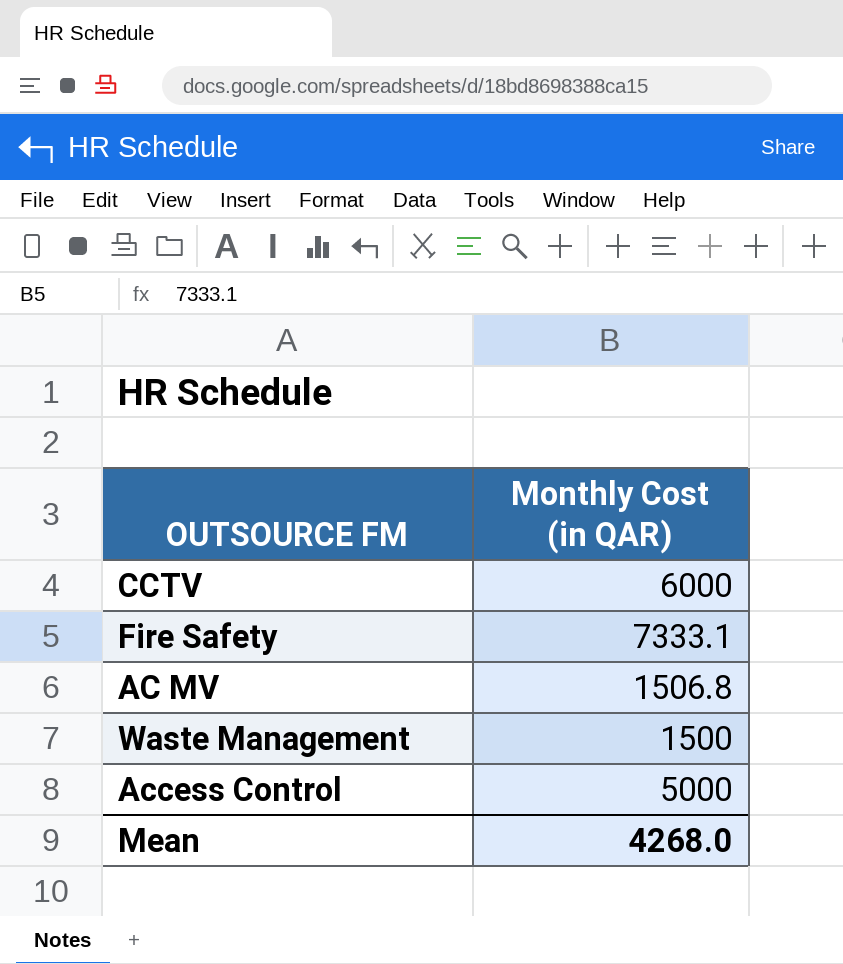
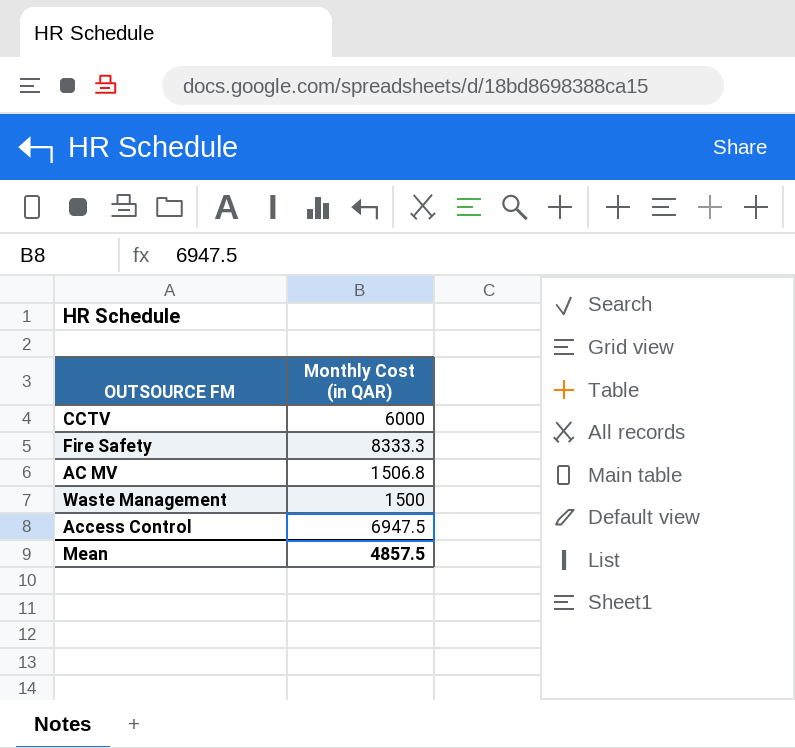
Fire Safety | Monthly Cost (in QAR): 7333.1 -> 8333.3
Access Control | Monthly Cost (in QAR): 5000 -> 6947.5
Mean | Monthly Cost (in QAR): 4268.0 -> 4857.5

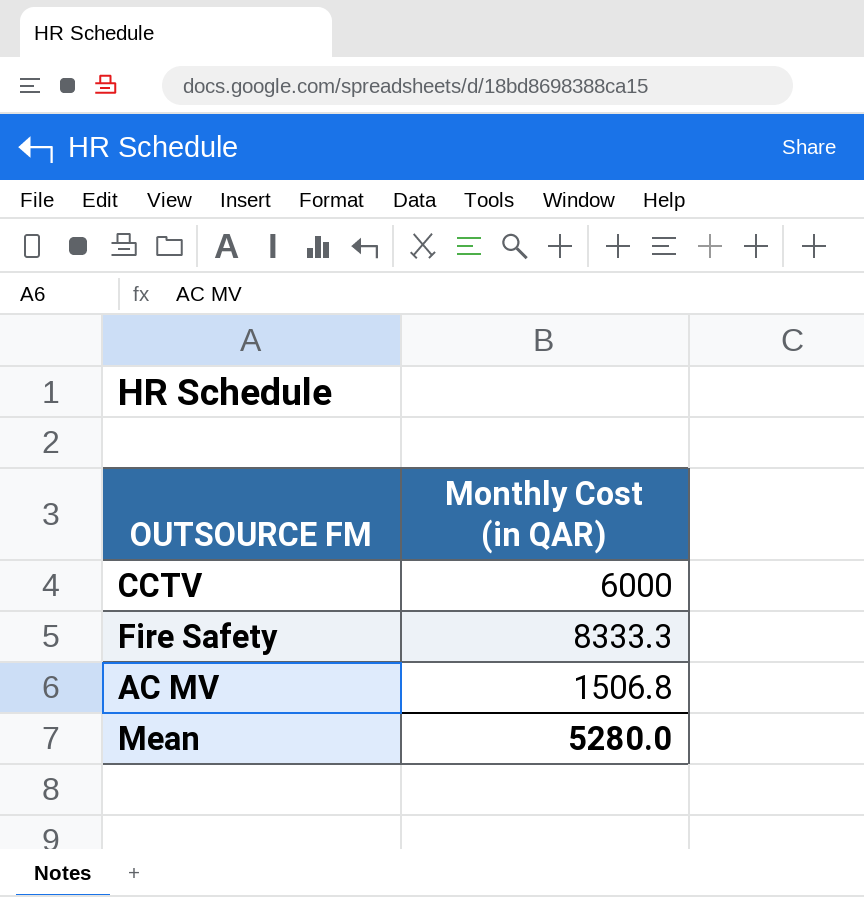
row Waste Management: 1500 -> none
row Access Control: 6947.5 -> none
Mean | Monthly Cost (in QAR): 4857.5 -> 5280.0

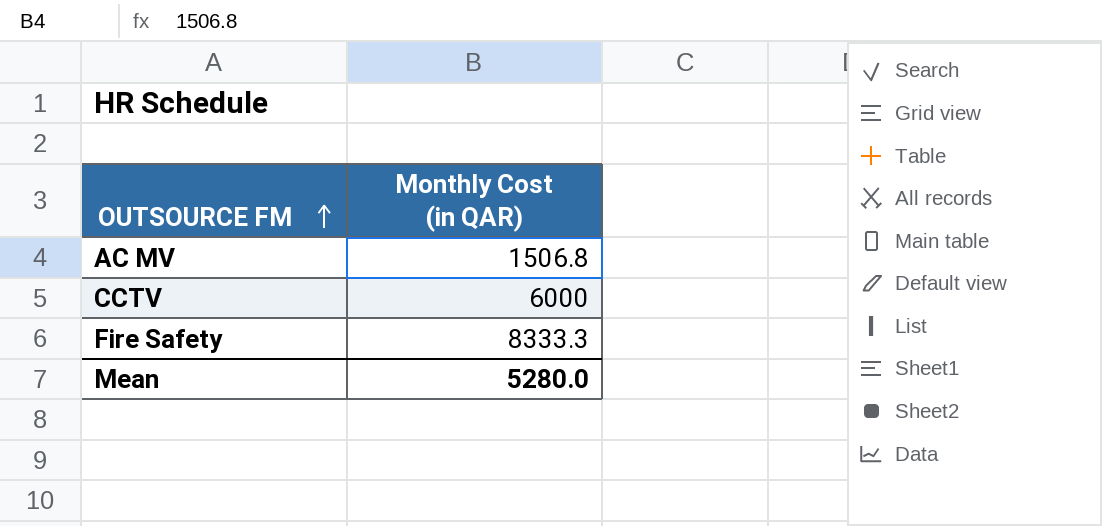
row order: none -> OUTSOURCE FM ascending

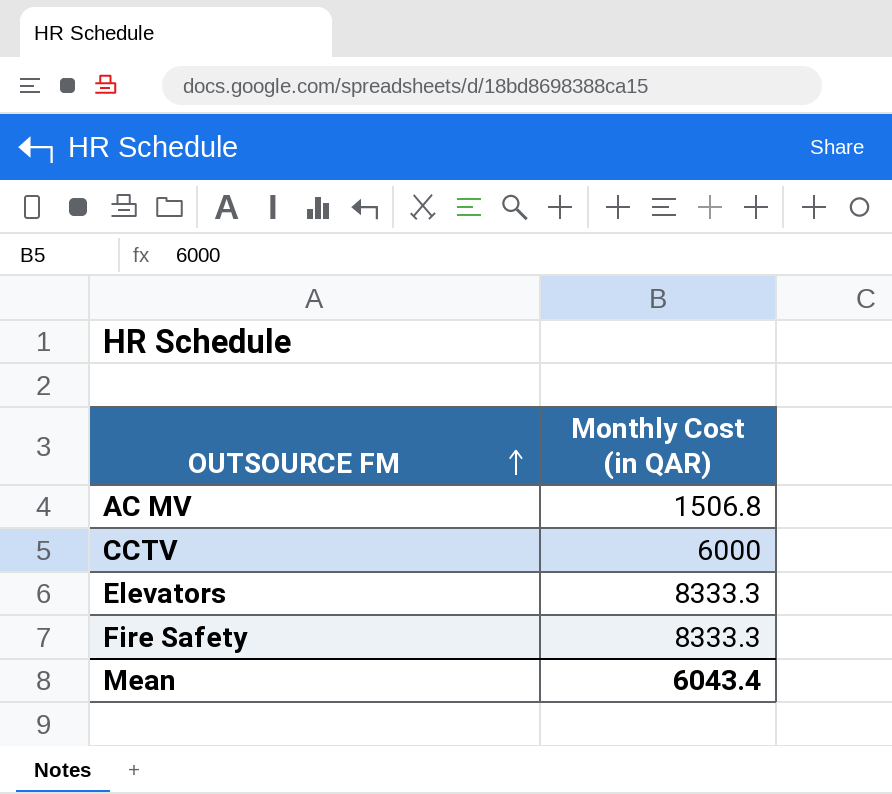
row Elevators: none -> 8333.3
Mean | Monthly Cost (in QAR): 5280.0 -> 6043.4

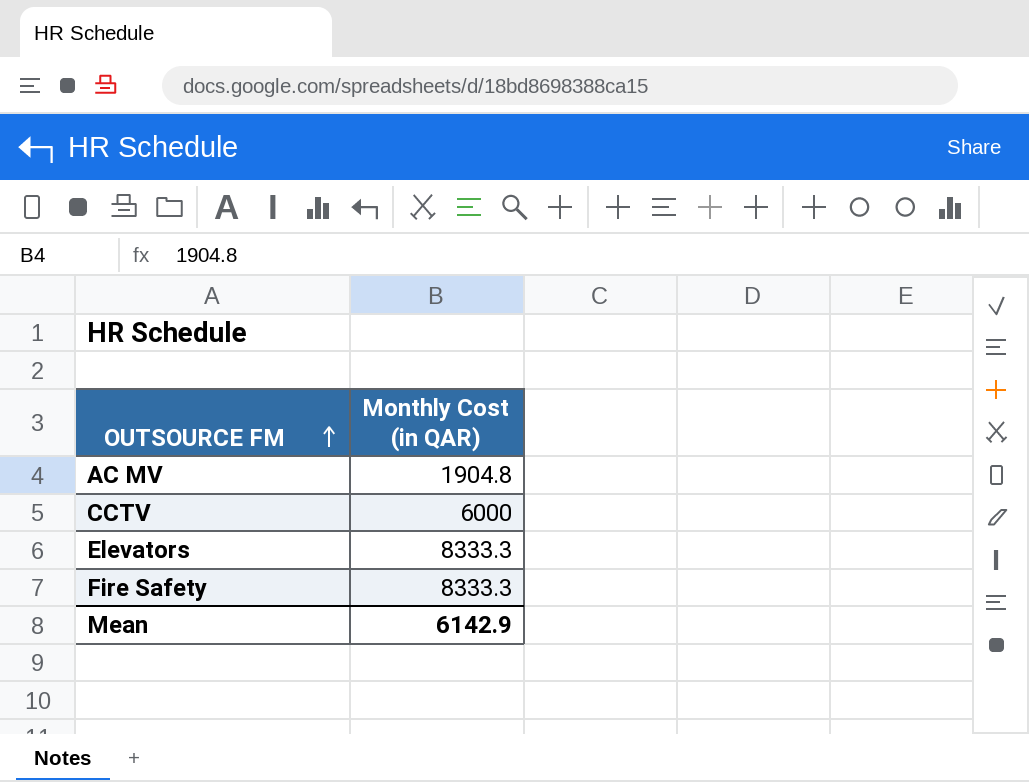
AC MV | Monthly Cost (in QAR): 1506.8 -> 1904.8
Mean | Monthly Cost (in QAR): 6043.4 -> 6142.9

